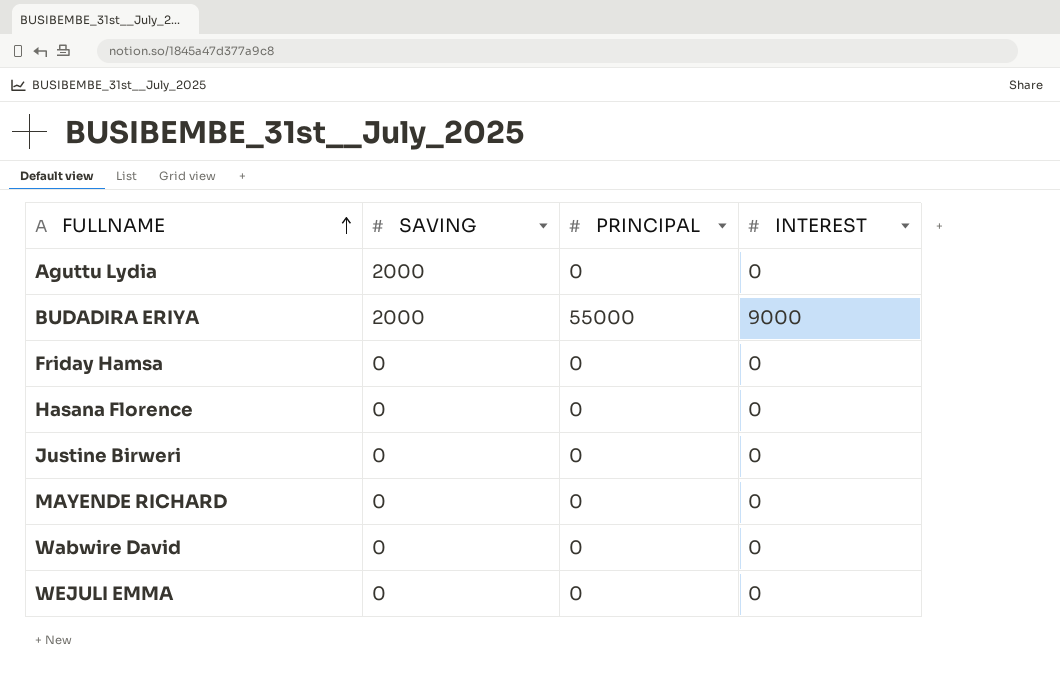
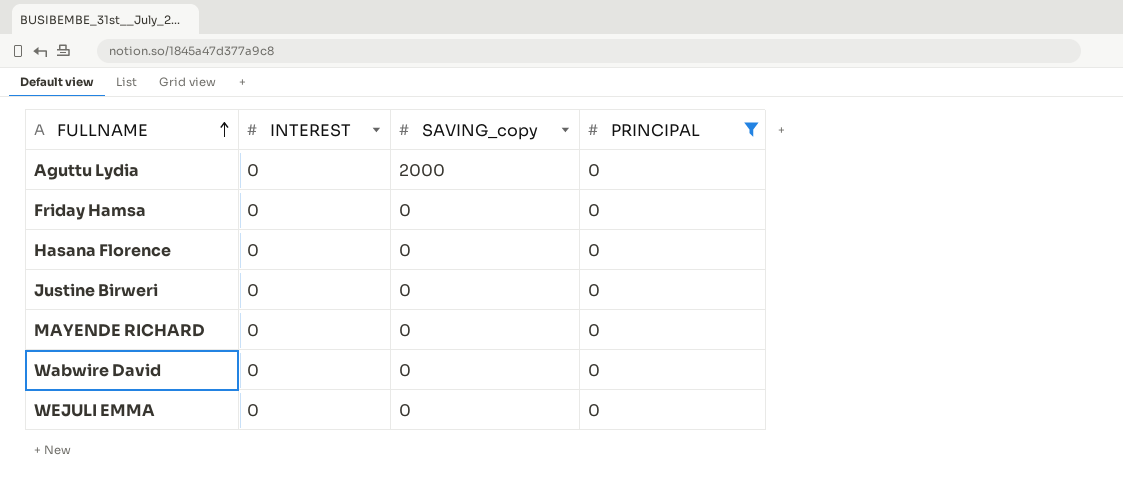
filter: none -> PRINCIPAL = 0
column INTEREST | position: 4 -> 2
column name: SAVING -> SAVING_copy

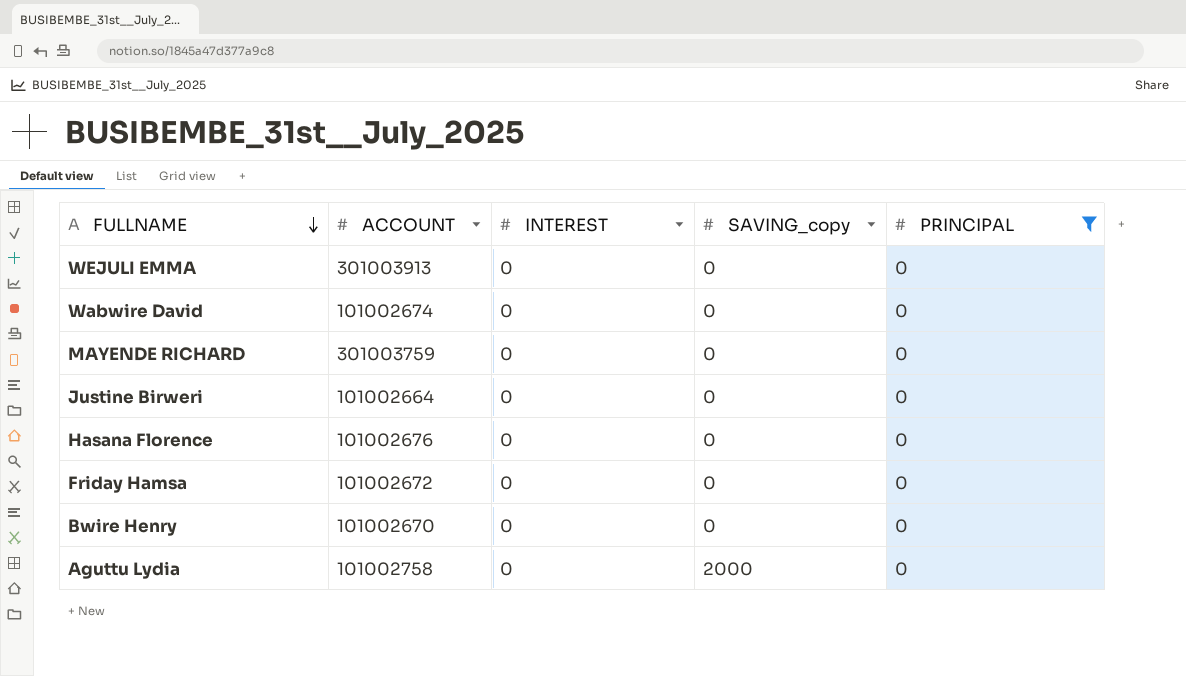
row order: FULLNAME ascending -> FULLNAME descending
column ACCOUNT | position: none -> 2
row Bwire Henry: none -> 101002670 | 0 | 0 | 0

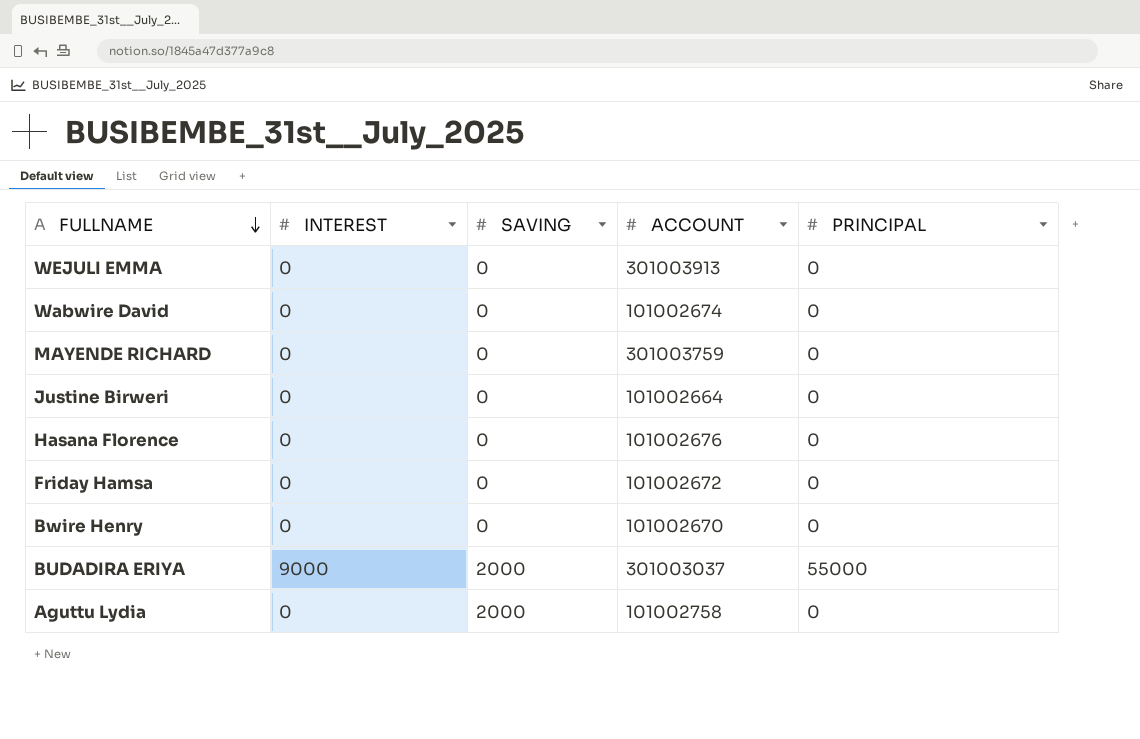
filter: PRINCIPAL = 0 -> none
column name: SAVING_copy -> SAVING
column ACCOUNT | position: 2 -> 4

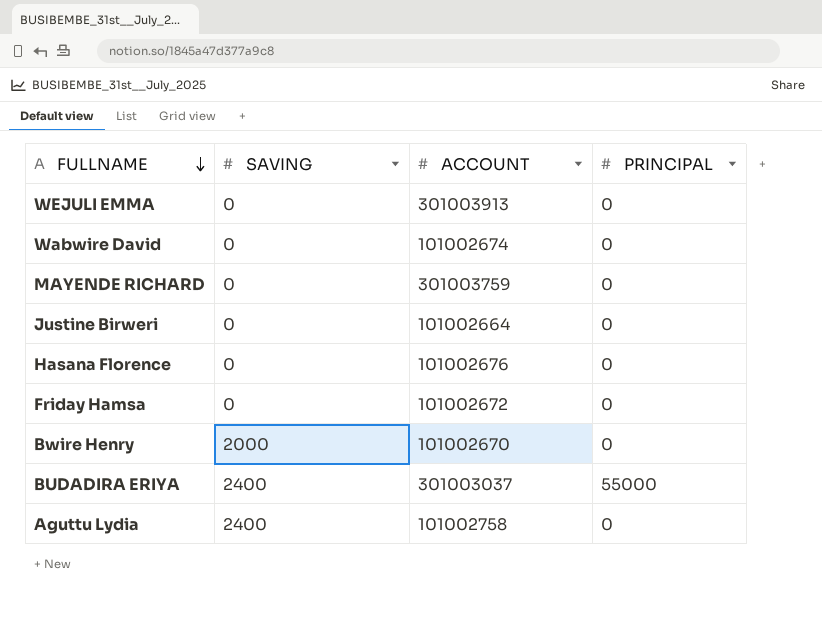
column INTEREST | position: 2 -> none
Bwire Henry | SAVING: 0 -> 2000
BUDADIRA ERIYA | SAVING: 2000 -> 2400
Aguttu Lydia | SAVING: 2000 -> 2400

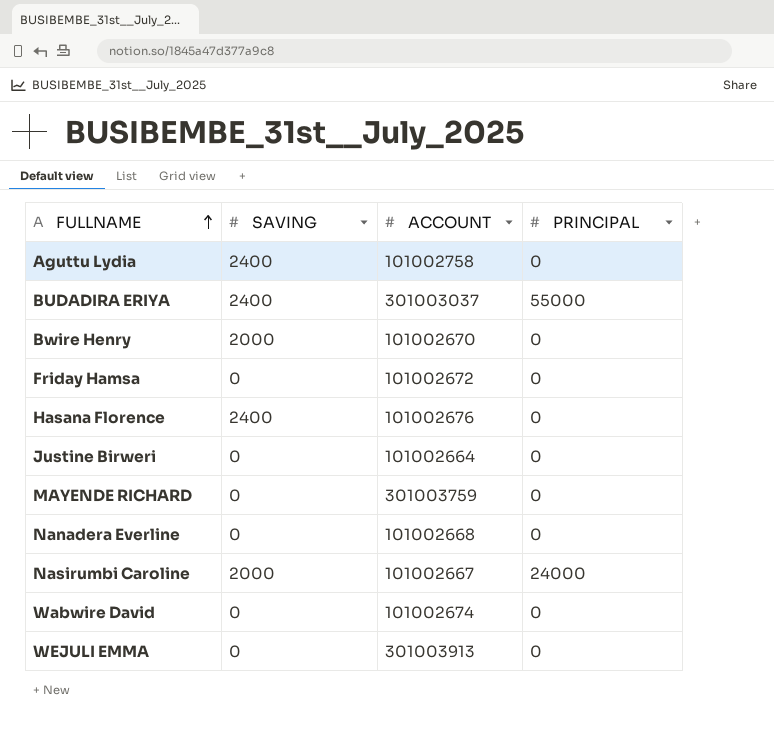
row order: FULLNAME descending -> FULLNAME ascending
Hasana Florence | SAVING: 0 -> 2400
row Nanadera Everline: none -> 0 | 101002668 | 0
row Nasirumbi Caroline: none -> 2000 | 101002667 | 24000

